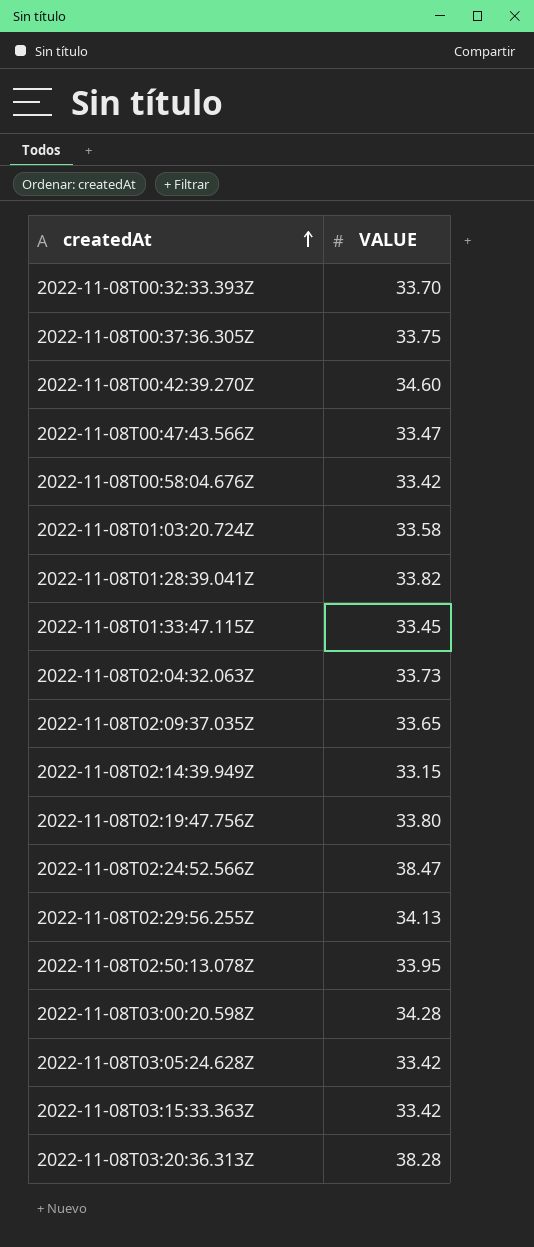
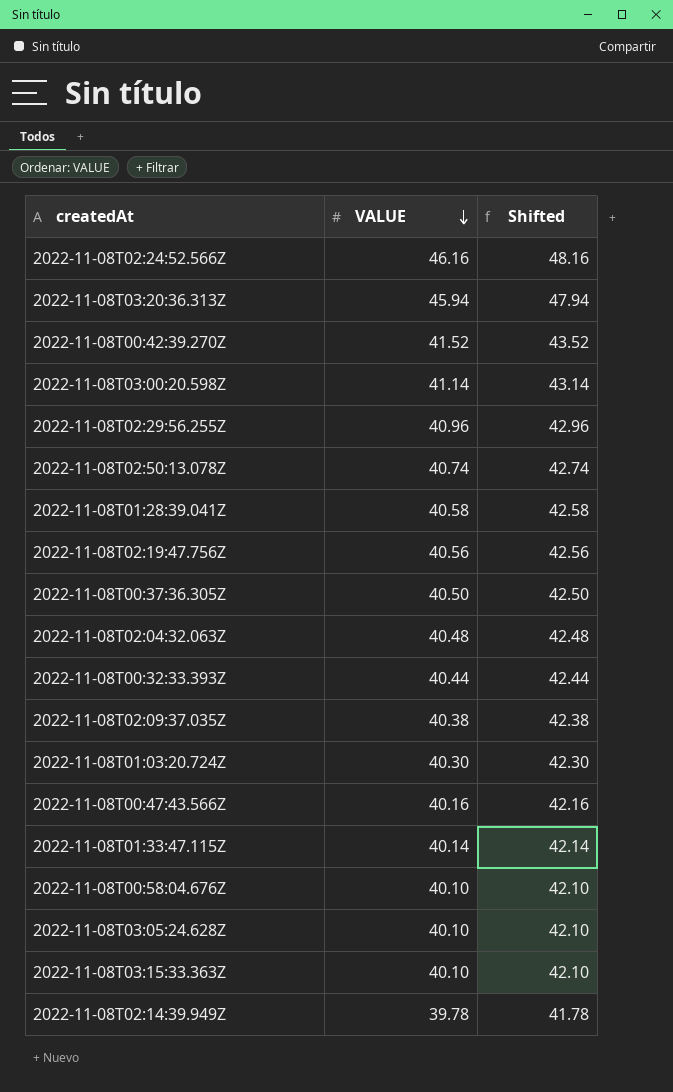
row order: createdAt ascending -> VALUE descending
column Shifted | formula: none -> [VALUE] + 2
2022-11-08T02:24:52.566Z | VALUE: 38.47 -> 46.16
2022-11-08T03:20:36.313Z | VALUE: 38.28 -> 45.94
2022-11-08T00:42:39.270Z | VALUE: 34.60 -> 41.52
2022-11-08T03:00:20.598Z | VALUE: 34.28 -> 41.14
2022-11-08T02:29:56.255Z | VALUE: 34.13 -> 40.96
2022-11-08T02:50:13.078Z | VALUE: 33.95 -> 40.74
2022-11-08T01:28:39.041Z | VALUE: 33.82 -> 40.58
2022-11-08T02:19:47.756Z | VALUE: 33.80 -> 40.56
2022-11-08T00:37:36.305Z | VALUE: 33.75 -> 40.50
2022-11-08T02:04:32.063Z | VALUE: 33.73 -> 40.48
2022-11-08T00:32:33.393Z | VALUE: 33.70 -> 40.44
2022-11-08T02:09:37.035Z | VALUE: 33.65 -> 40.38
2022-11-08T01:03:20.724Z | VALUE: 33.58 -> 40.30
2022-11-08T00:47:43.566Z | VALUE: 33.47 -> 40.16
2022-11-08T01:33:47.115Z | VALUE: 33.45 -> 40.14
2022-11-08T00:58:04.676Z | VALUE: 33.42 -> 40.10
2022-11-08T03:05:24.628Z | VALUE: 33.42 -> 40.10
2022-11-08T03:15:33.363Z | VALUE: 33.42 -> 40.10
2022-11-08T02:14:39.949Z | VALUE: 33.15 -> 39.78

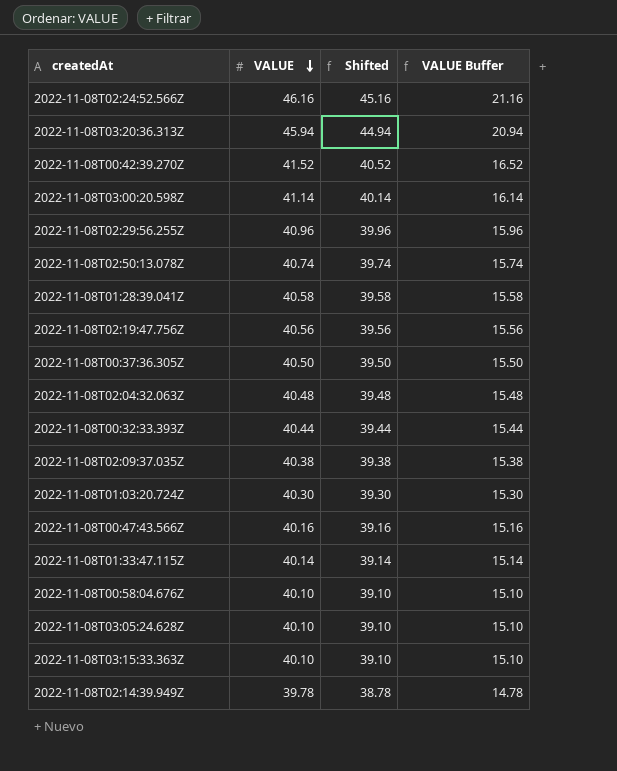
column Shifted | formula: [VALUE] + 2 -> [VALUE] - 1
column VALUE Buffer | formula: none -> [VALUE] - 25

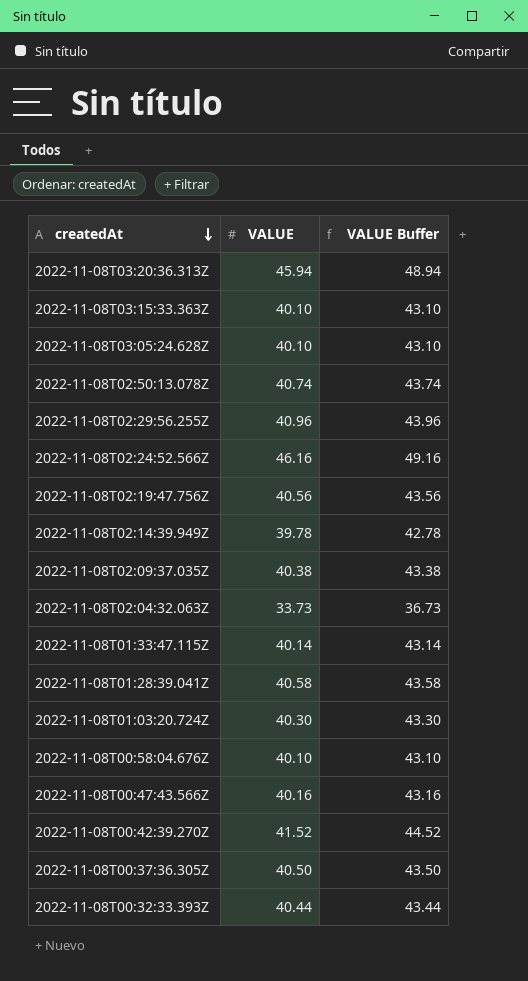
row order: VALUE descending -> createdAt descending
column Shifted | formula: [VALUE] - 1 -> none
column VALUE Buffer | formula: [VALUE] - 25 -> [VALUE] + 3
row 2022-11-08T03:00:20.598Z: 41.14 | 40.14 | 16.14 -> none
2022-11-08T02:04:32.063Z | VALUE: 40.48 -> 33.73

